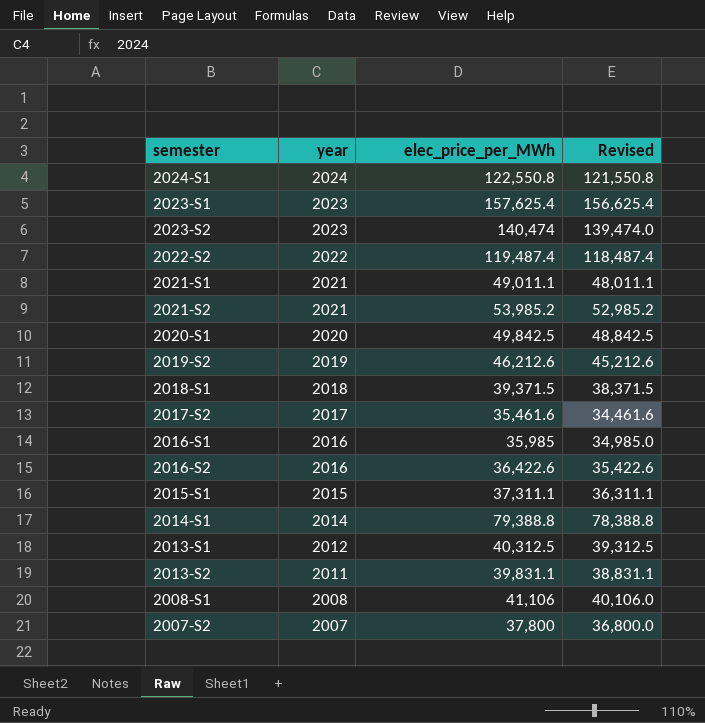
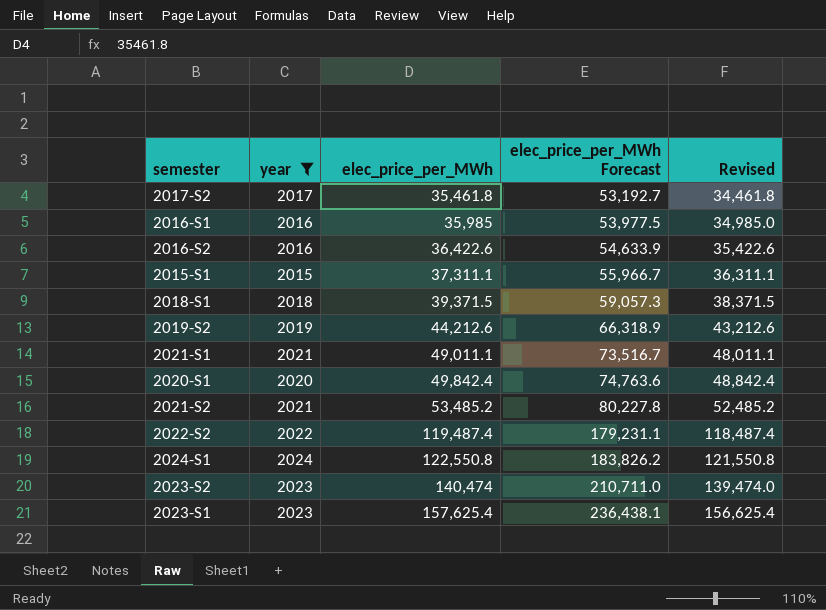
filter: none -> year >= 2015
row order: year descending -> elec_price_per_MWh ascending
column elec_price_per_MWh Forecast | formula: none -> [elec_price_per_MWh] * 1.5
2017-S2 | elec_price_per_MWh: 35,461.6 -> 35,461.8
2017-S2 | Revised: 34,461.6 -> 34,461.8
2019-S2 | elec_price_per_MWh: 46,212.6 -> 44,212.6
2019-S2 | Revised: 45,212.6 -> 43,212.6
2020-S1 | elec_price_per_MWh: 49,842.5 -> 49,842.4
2020-S1 | Revised: 48,842.5 -> 48,842.4
2021-S2 | elec_price_per_MWh: 53,985.2 -> 53,485.2
2021-S2 | Revised: 52,985.2 -> 52,485.2

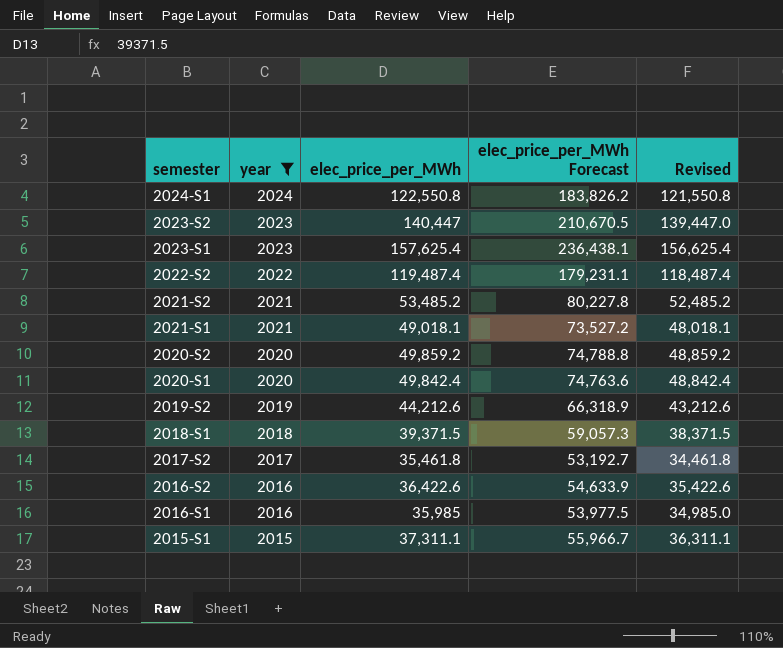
row order: elec_price_per_MWh ascending -> semester descending
2023-S2 | elec_price_per_MWh: 140,474 -> 140,447
2023-S2 | elec_price_per_MWh Forecast: 210,711.0 -> 210,670.5
2023-S2 | Revised: 139,474.0 -> 139,447.0
2021-S1 | elec_price_per_MWh: 49,011.1 -> 49,018.1
2021-S1 | elec_price_per_MWh Forecast: 73,516.7 -> 73,527.2
2021-S1 | Revised: 48,011.1 -> 48,018.1
row 2020-S2: none -> 2020 | 49,859.2 | 74,788.8 | 48,859.2

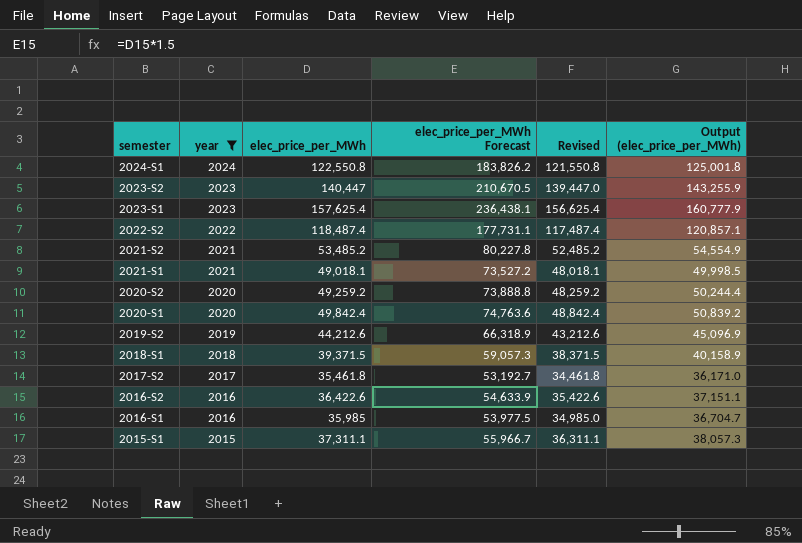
column Output (elec_price_per_MWh) | formula: none -> [elec_price_per_MWh] * 1.02
2022-S2 | elec_price_per_MWh: 119,487.4 -> 118,487.4
2022-S2 | elec_price_per_MWh Forecast: 179,231.1 -> 177,731.1
2022-S2 | Revised: 118,487.4 -> 117,487.4
2020-S2 | elec_price_per_MWh: 49,859.2 -> 49,259.2
2020-S2 | elec_price_per_MWh Forecast: 74,788.8 -> 73,888.8
2020-S2 | Revised: 48,859.2 -> 48,259.2

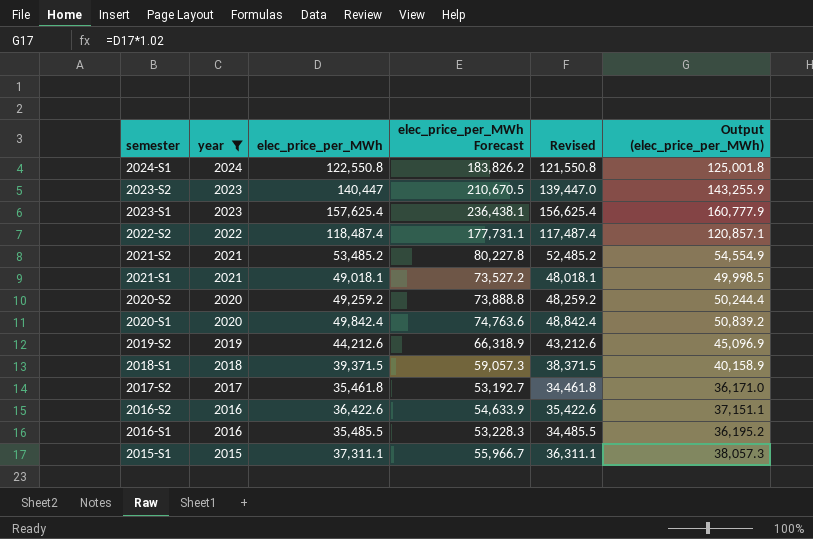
2016-S1 | elec_price_per_MWh: 35,985 -> 35,485.5
2016-S1 | elec_price_per_MWh Forecast: 53,977.5 -> 53,228.3
2016-S1 | Revised: 34,985.0 -> 34,485.5
2016-S1 | Output (elec_price_per_MWh): 36,704.7 -> 36,195.2

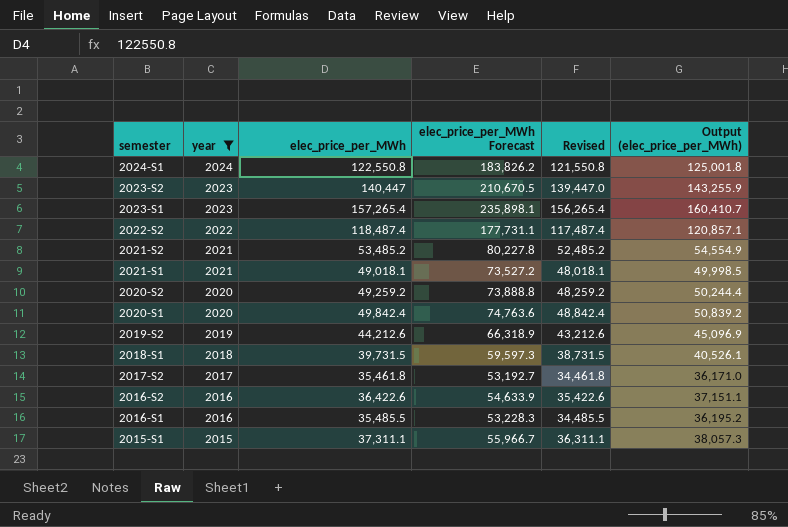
2023-S1 | elec_price_per_MWh: 157,625.4 -> 157,265.4
2023-S1 | elec_price_per_MWh Forecast: 236,438.1 -> 235,898.1
2023-S1 | Revised: 156,625.4 -> 156,265.4
2023-S1 | Output (elec_price_per_MWh): 160,777.9 -> 160,410.7
2018-S1 | elec_price_per_MWh: 39,371.5 -> 39,731.5
2018-S1 | elec_price_per_MWh Forecast: 59,057.3 -> 59,597.3
2018-S1 | Revised: 38,371.5 -> 38,731.5
2018-S1 | Output (elec_price_per_MWh): 40,158.9 -> 40,526.1

